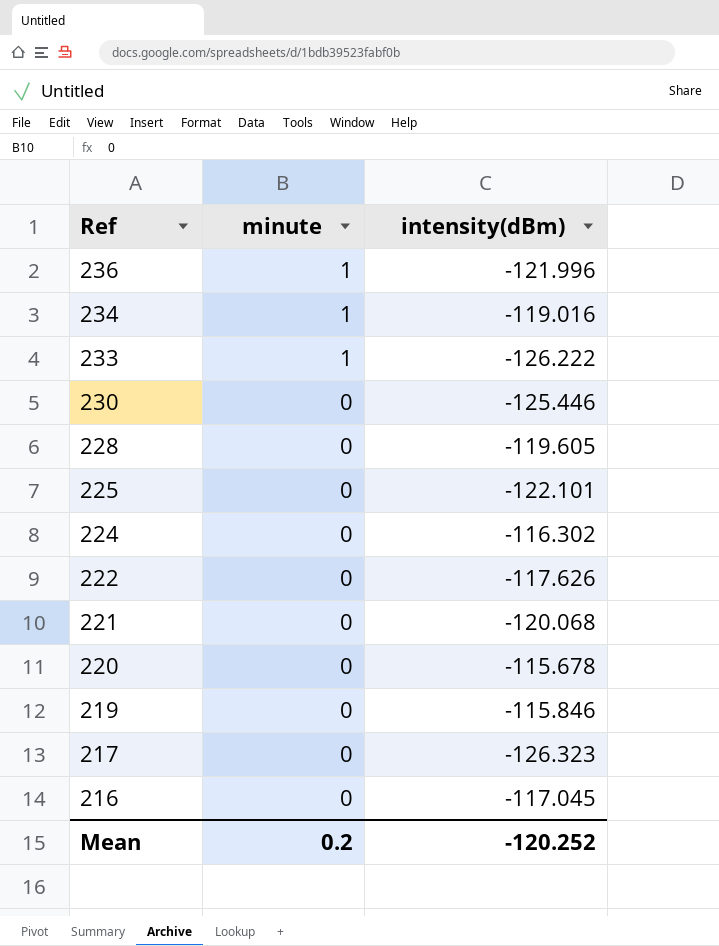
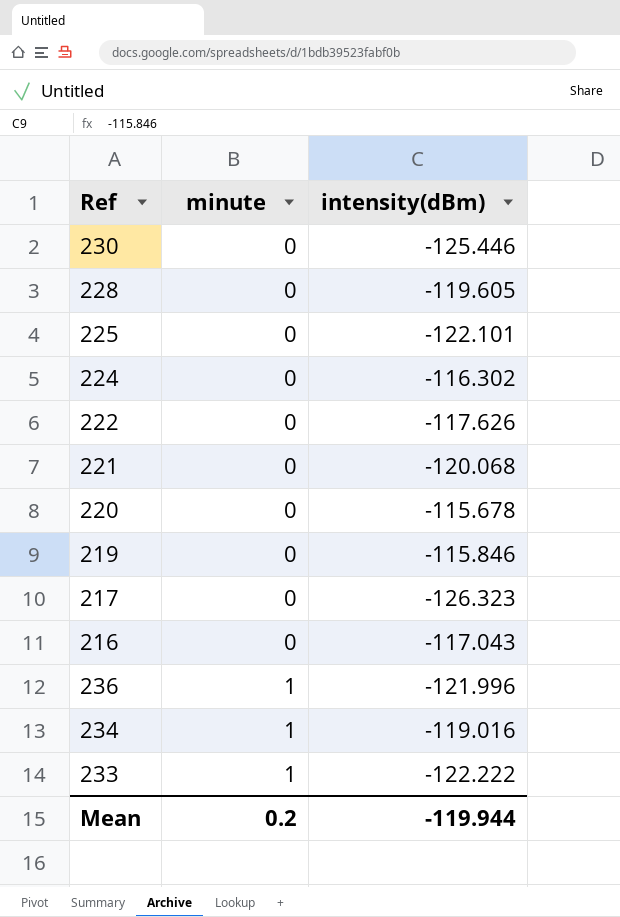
row order: Ref descending -> minute ascending
216 | intensity(dBm): -117.045 -> -117.043
233 | intensity(dBm): -126.222 -> -122.222
Mean | intensity(dBm): -120.252 -> -119.944

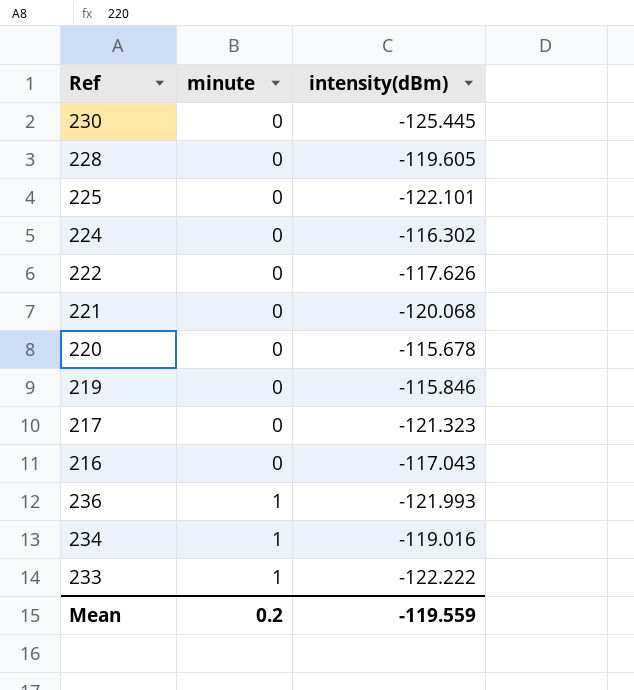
230 | intensity(dBm): -125.446 -> -125.445
217 | intensity(dBm): -126.323 -> -121.323
236 | intensity(dBm): -121.996 -> -121.993
Mean | intensity(dBm): -119.944 -> -119.559

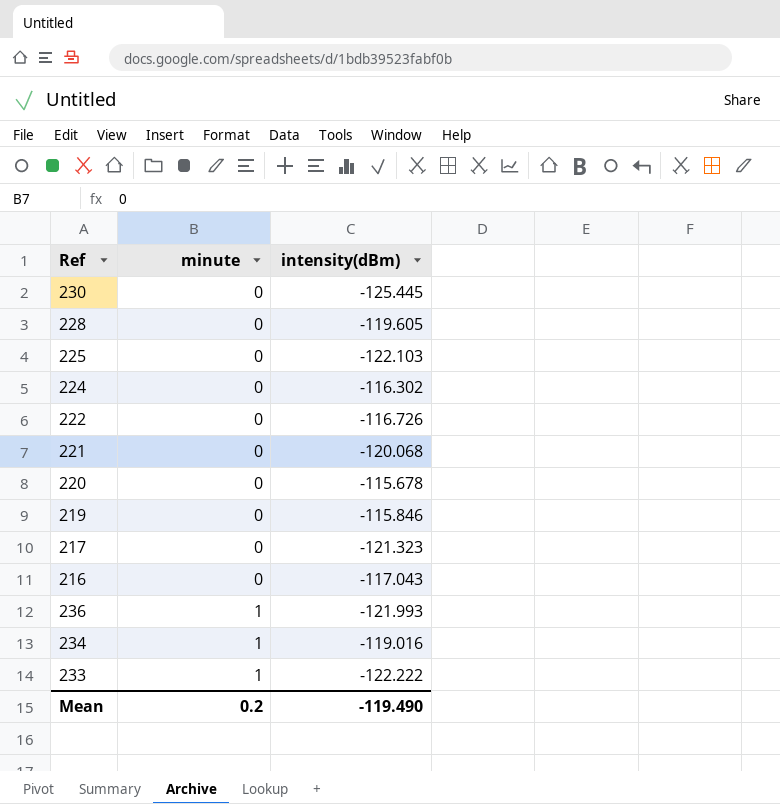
225 | intensity(dBm): -122.101 -> -122.103
222 | intensity(dBm): -117.626 -> -116.726
Mean | intensity(dBm): -119.559 -> -119.490

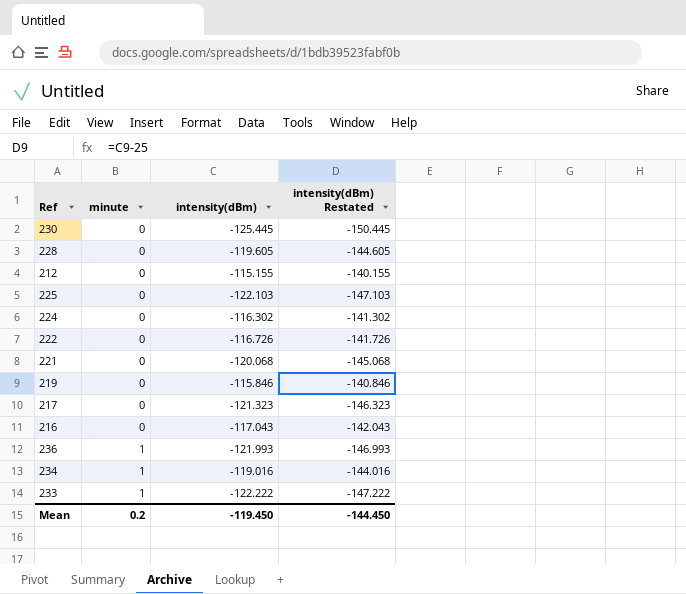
column intensity(dBm) Restated | formula: none -> [intensity(dBm)] - 25
row 220: 0 | -115.678 -> none
row 212: none -> 0 | -115.155 | -140.155
Mean | intensity(dBm): -119.490 -> -119.450

